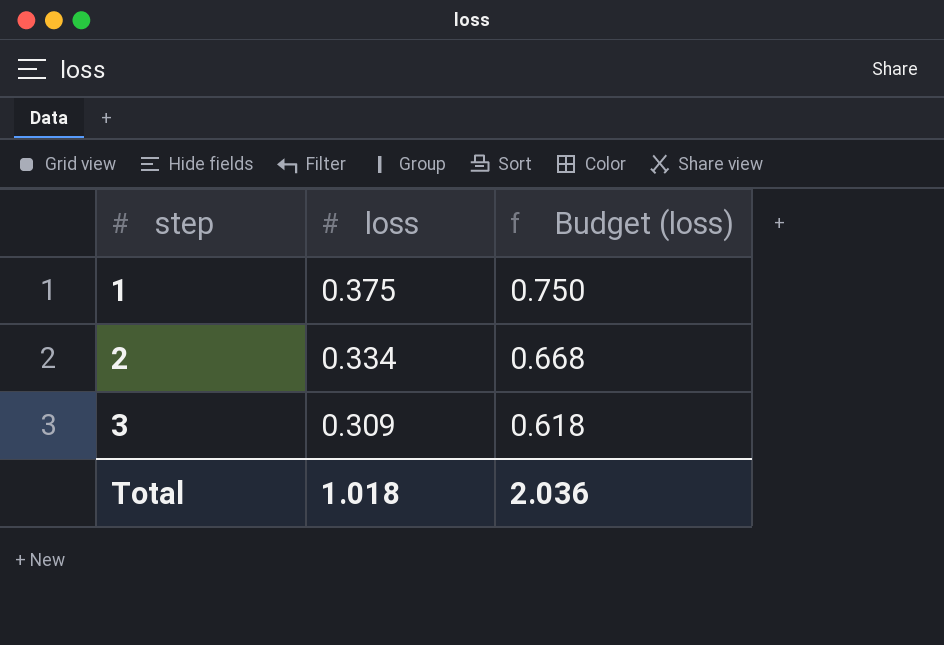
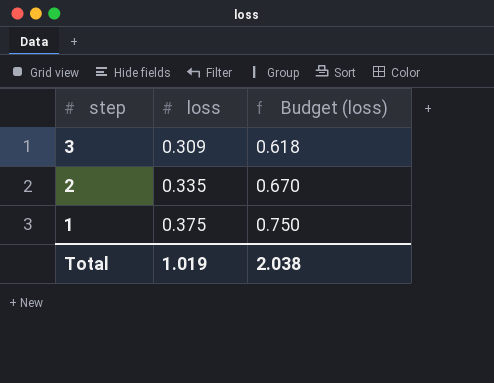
row order: step ascending -> step descending
2 | loss: 0.334 -> 0.335
2 | Budget (loss): 0.668 -> 0.670
Total | loss: 1.018 -> 1.019
Total | Budget (loss): 2.036 -> 2.038

